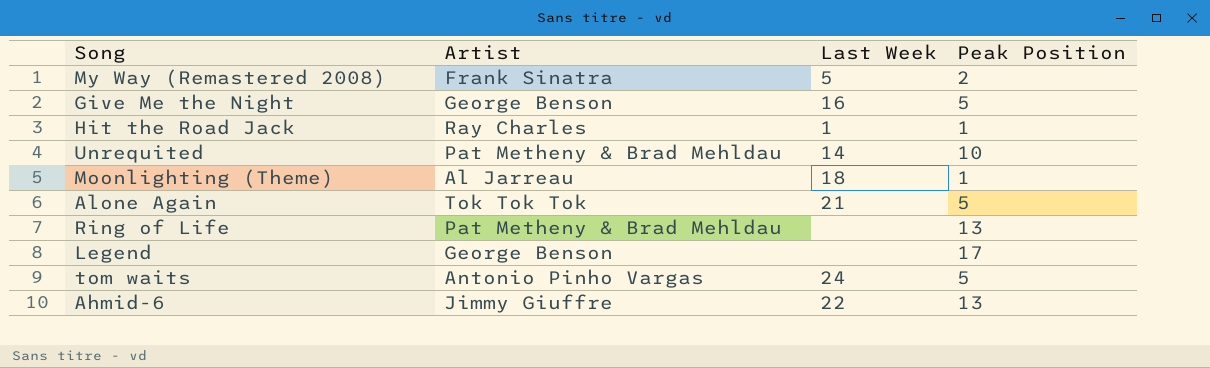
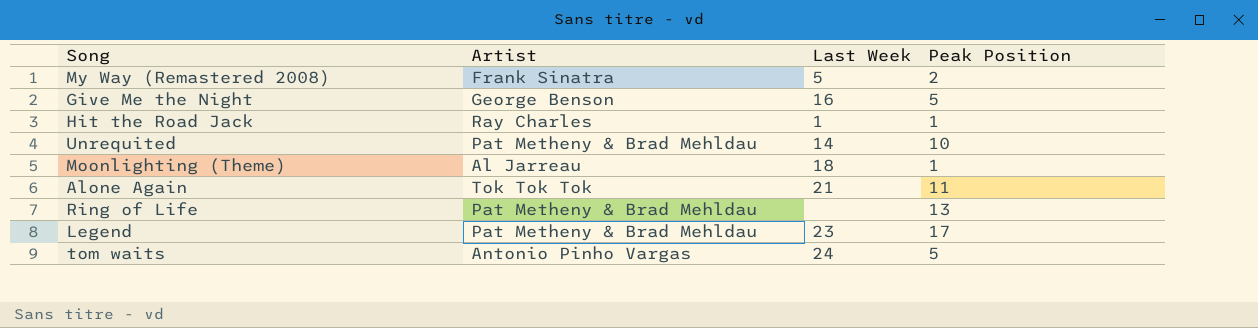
row Ahmid-6: Jimmy Giuffre | 22 | 13 -> none
Alone Again | Peak Position: 5 -> 11
Legend | Artist: George Benson -> Pat Metheny & Brad Mehldau
Legend | Last Week: none -> 23

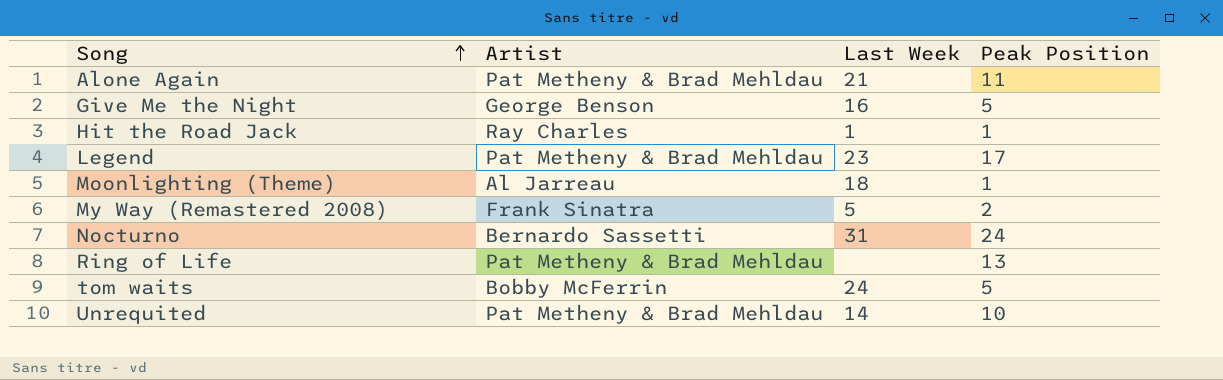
row order: none -> Song ascending
Alone Again | Artist: Tok Tok Tok -> Pat Metheny & Brad Mehldau
row Nocturno: none -> Bernardo Sassetti | 31 | 24
tom waits | Artist: Antonio Pinho Vargas -> Bobby McFerrin

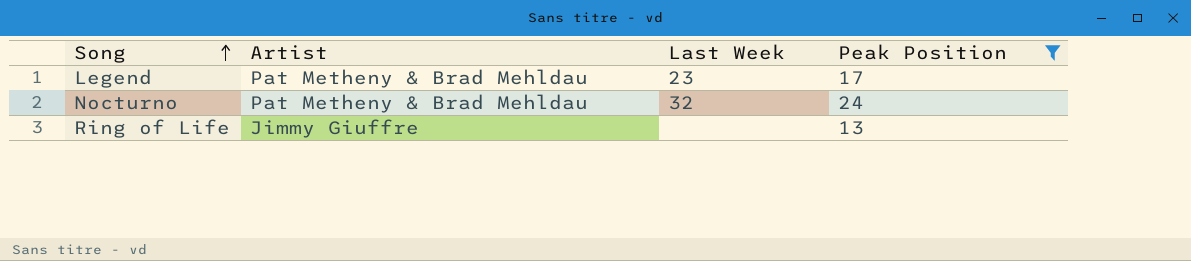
filter: none -> Peak Position >= 13
Nocturno | Artist: Bernardo Sassetti -> Pat Metheny & Brad Mehldau
Nocturno | Last Week: 31 -> 32
Ring of Life | Artist: Pat Metheny & Brad Mehldau -> Jimmy Giuffre

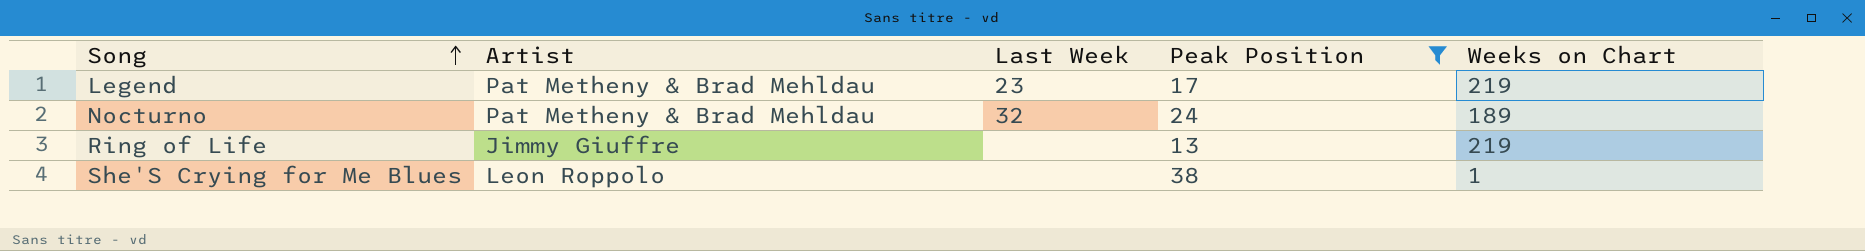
column Weeks on Chart | position: none -> 5
row She'S Crying for Me Blues: none -> Leon Roppolo | none | 38 | 1

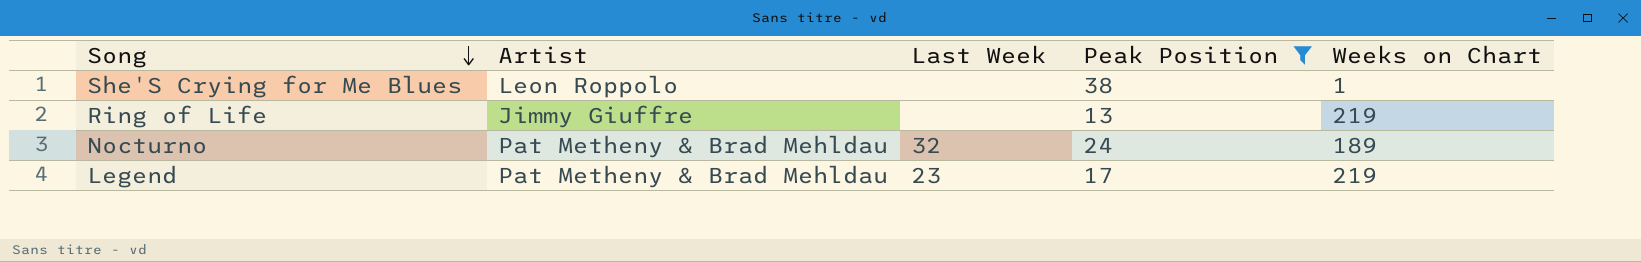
row order: Song ascending -> Song descending

